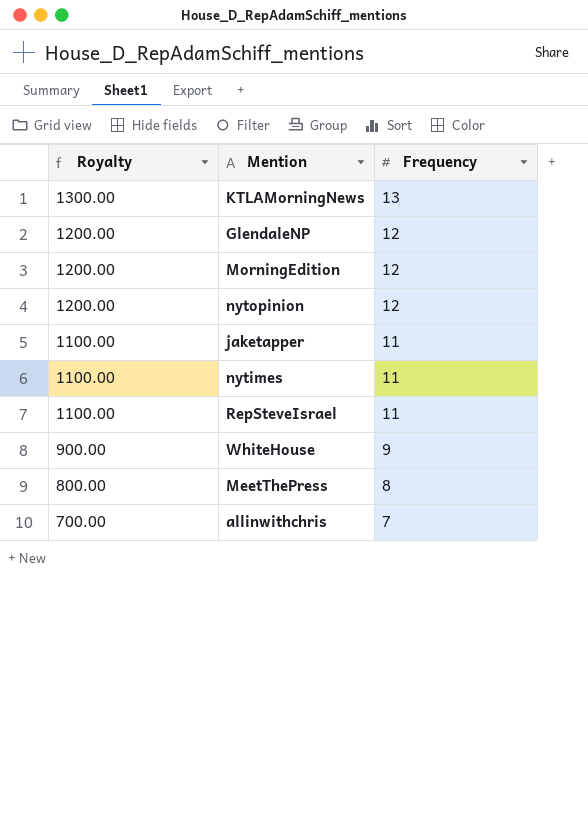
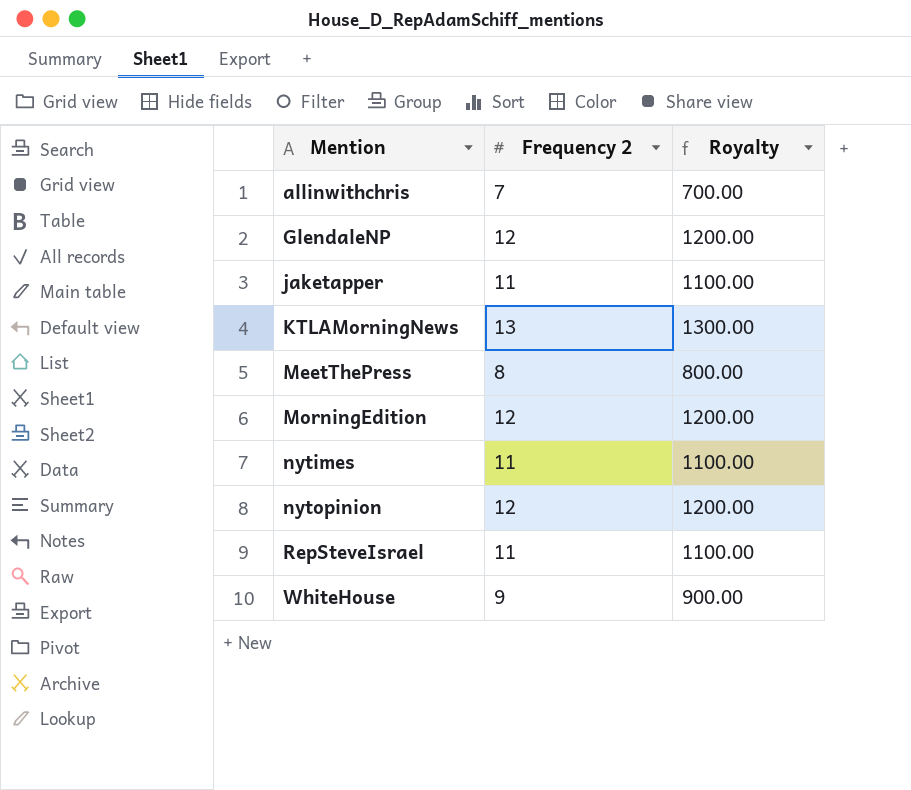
row order: Royalty descending -> Mention ascending
column name: Frequency -> Frequency 2
column Royalty | position: 1 -> 3

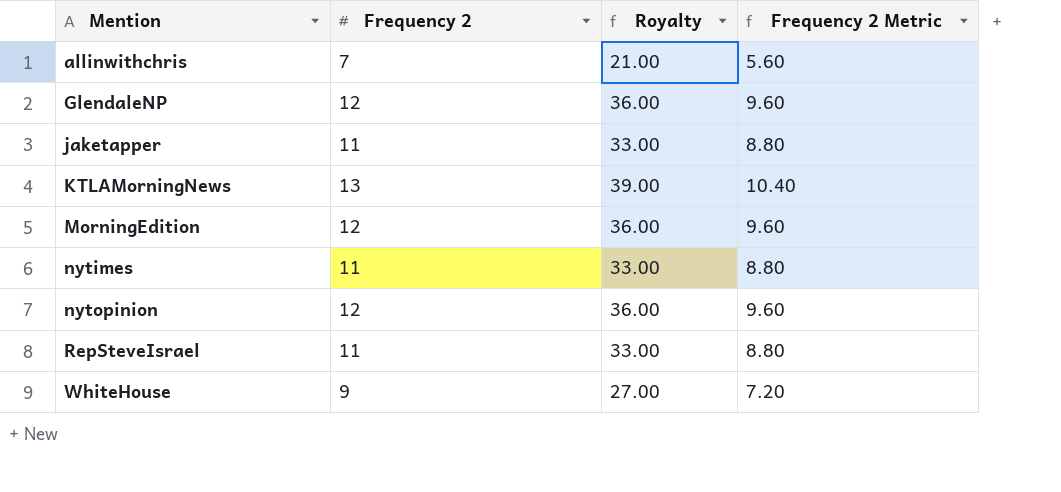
column Royalty | formula: [Frequency 2] * 100 -> [Frequency 2] * 3
column Frequency 2 Metric | formula: none -> [Frequency 2] * 0.8
row MeetThePress: 8 | 800.00 -> none

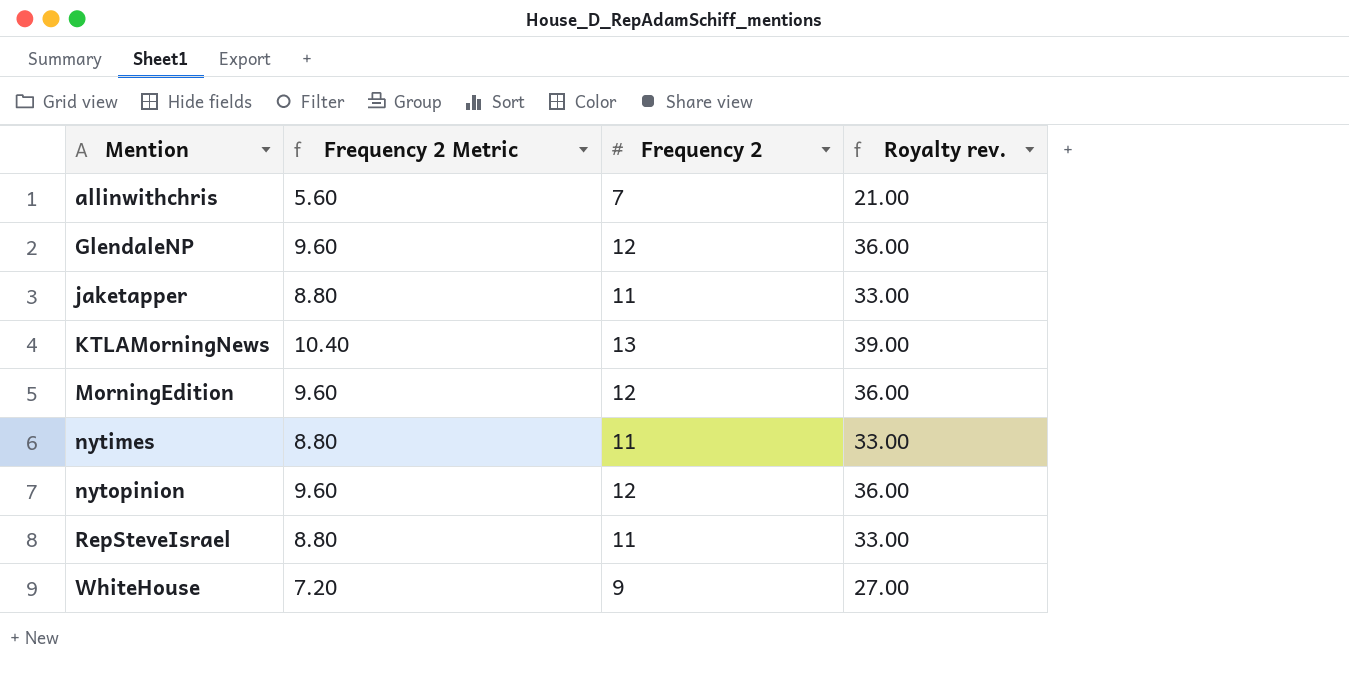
column Frequency 2 Metric | position: 4 -> 2
column name: Royalty -> Royalty rev.

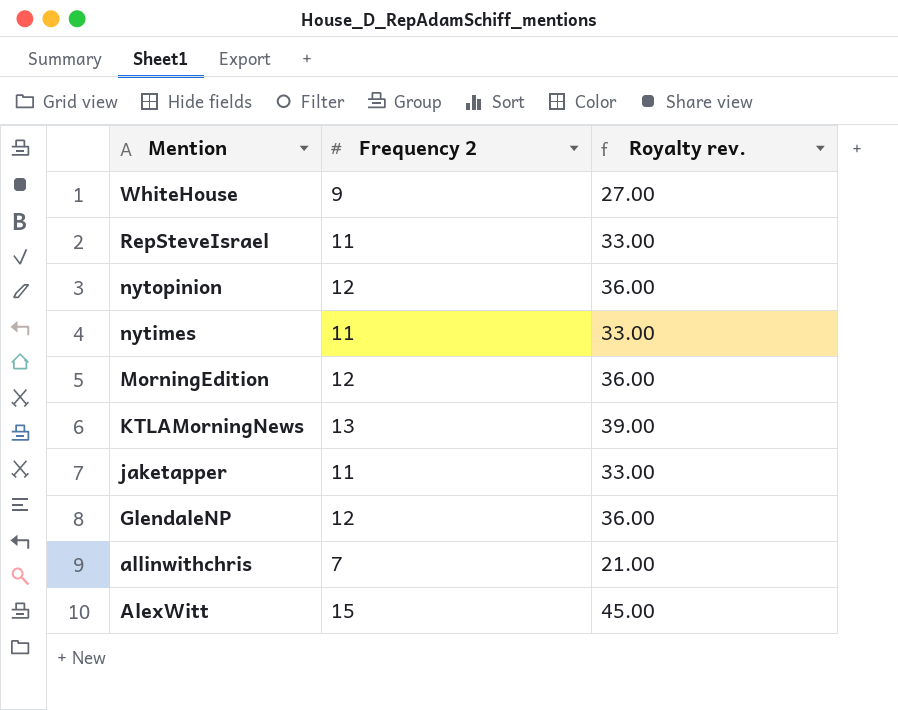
row order: Mention ascending -> Mention descending
column Frequency 2 Metric | formula: [Frequency 2] * 0.8 -> none
row AlexWitt: none -> 15 | 45.00

